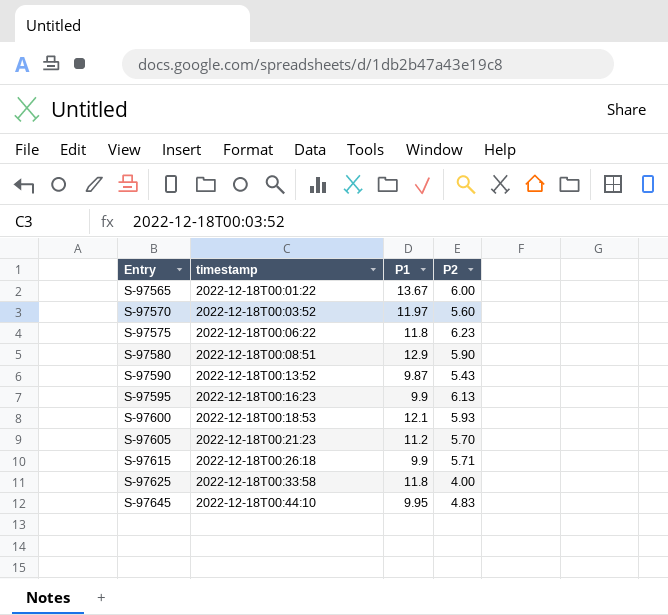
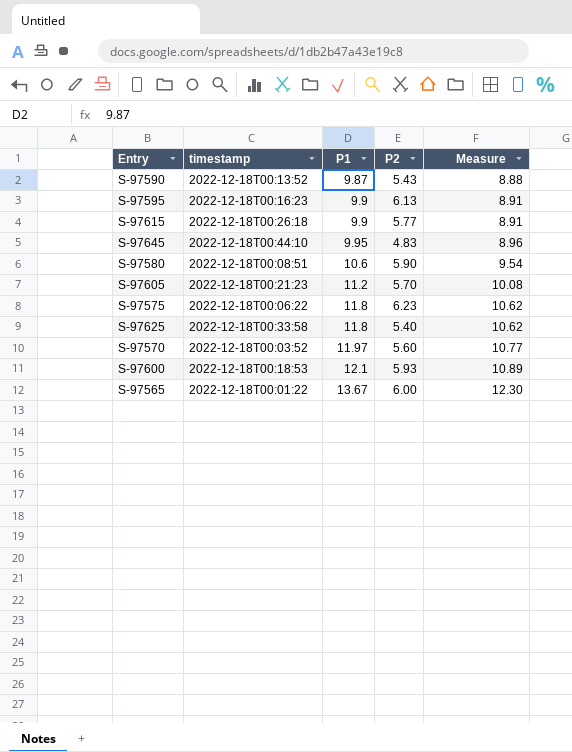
row order: Entry ascending -> P1 ascending
column Measure | formula: none -> [P1] * 0.9
S-97615 | P2: 5.71 -> 5.77
S-97580 | P1: 12.9 -> 10.6
S-97625 | P2: 4.00 -> 5.40

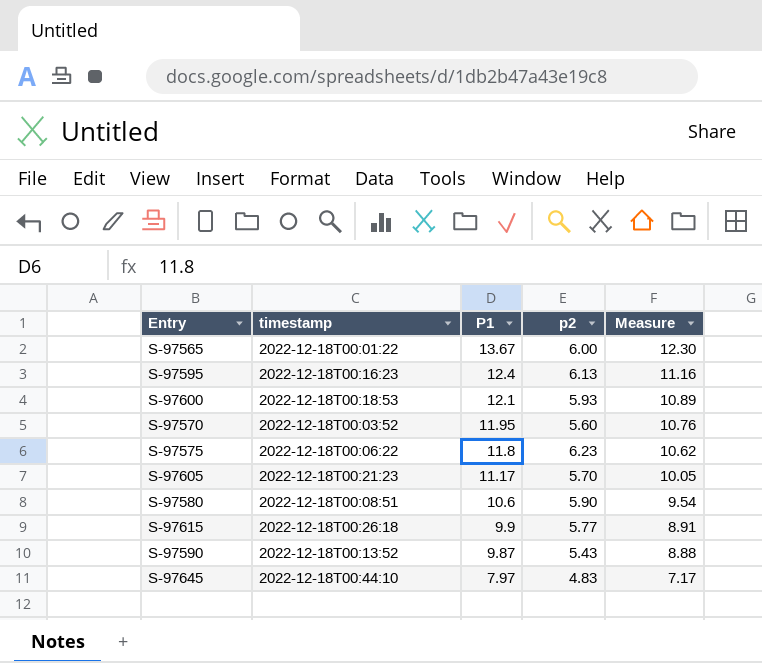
row order: P1 ascending -> P1 descending
column name: P2 -> p2
row S-97625: 2022-12-18T00:33:58 | 11.8 | 5.40 | 10.62 -> none
S-97595 | P1: 9.9 -> 12.4
S-97595 | Measure: 8.91 -> 11.16
S-97570 | P1: 11.97 -> 11.95
S-97570 | Measure: 10.77 -> 10.76
S-97605 | P1: 11.2 -> 11.17
S-97605 | Measure: 10.08 -> 10.05
S-97645 | P1: 9.95 -> 7.97
S-97645 | Measure: 8.96 -> 7.17

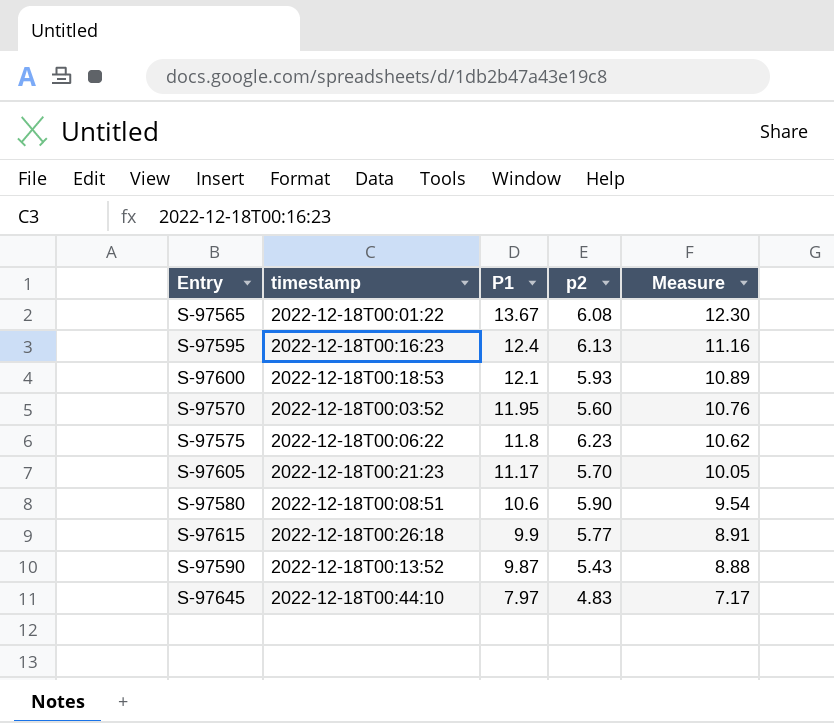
S-97565 | p2: 6.00 -> 6.08

